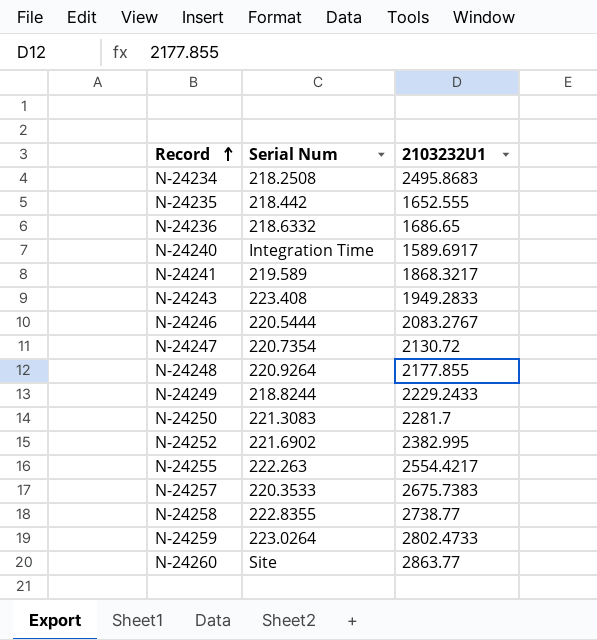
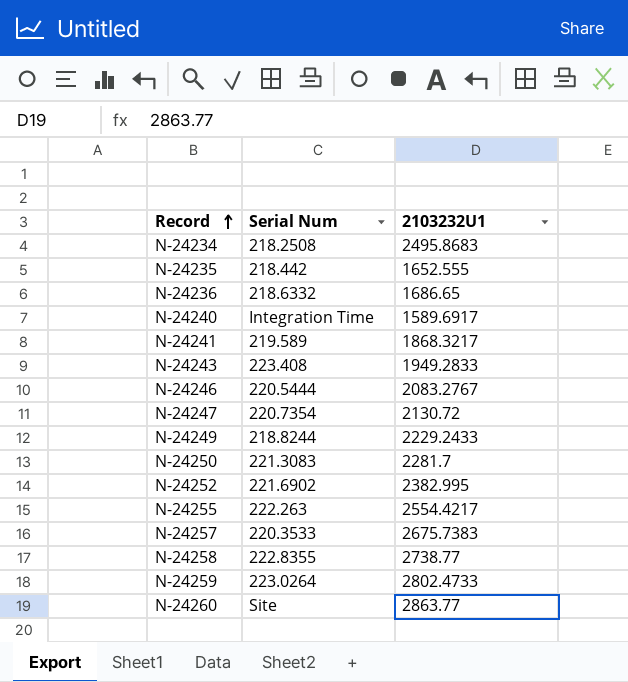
row N-24248: 220.9264 | 2177.855 -> none

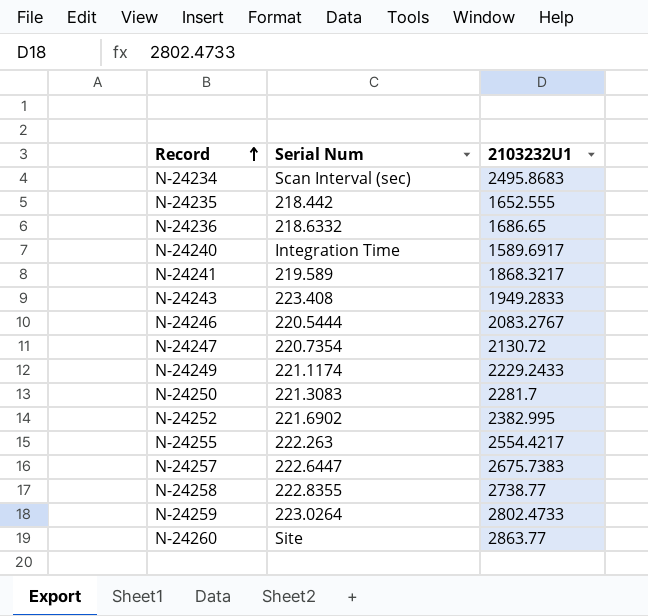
N-24234 | Serial Num: 218.2508 -> Scan Interval (sec)
N-24249 | Serial Num: 218.8244 -> 221.1174
N-24257 | Serial Num: 220.3533 -> 222.6447

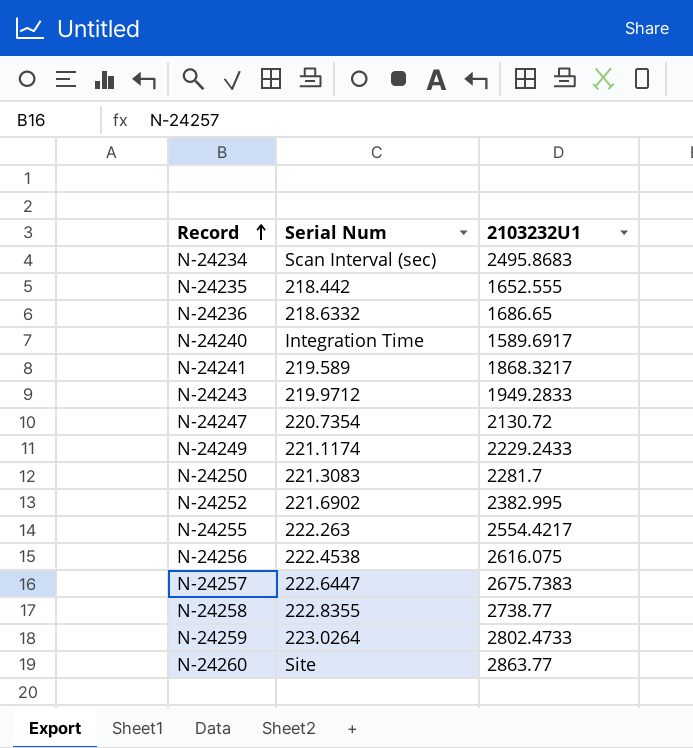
row N-24246: 220.5444 | 2083.2767 -> none
N-24243 | Serial Num: 223.408 -> 219.9712
row N-24256: none -> 222.4538 | 2616.075

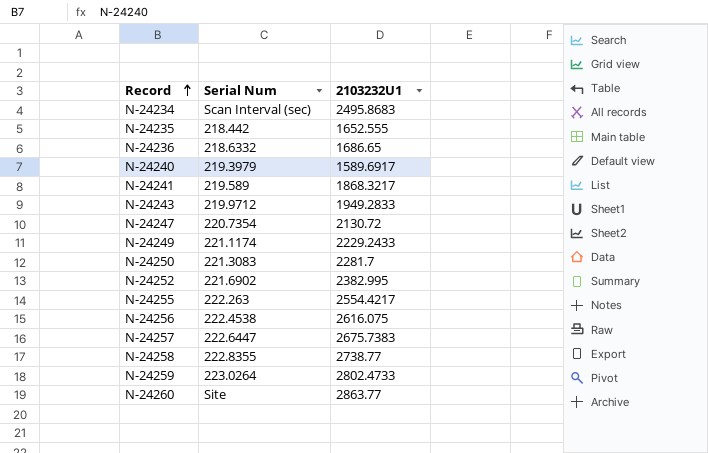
N-24240 | Serial Num: Integration Time -> 219.3979

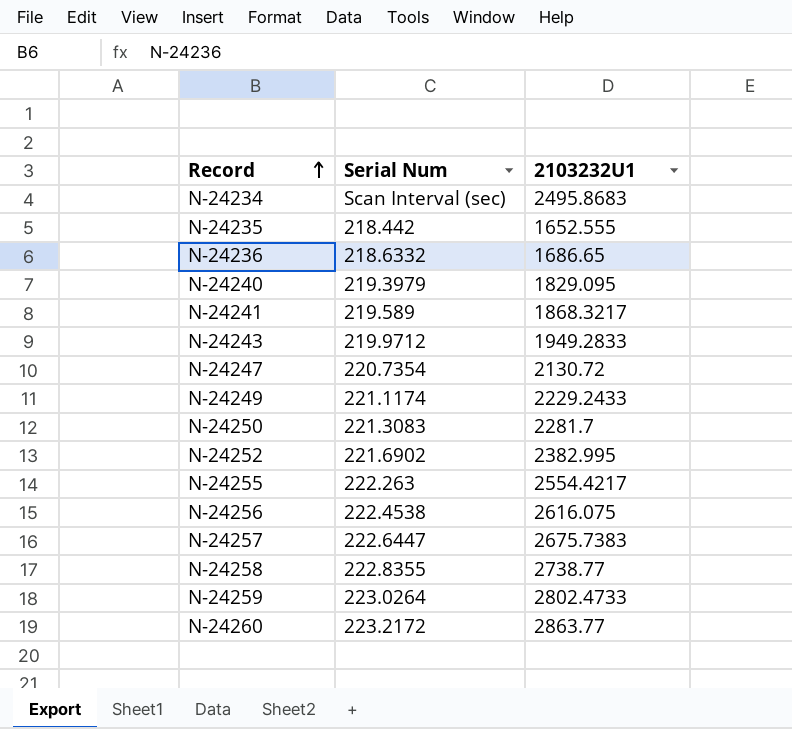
N-24240 | 2103232U1: 1589.6917 -> 1829.095
N-24260 | Serial Num: Site -> 223.2172

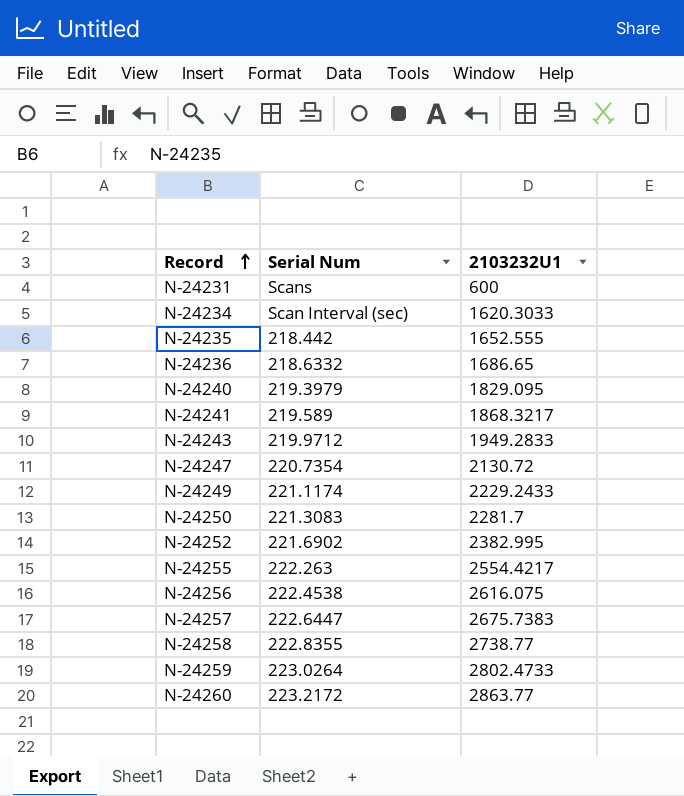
row N-24231: none -> Scans | 600
N-24234 | 2103232U1: 2495.8683 -> 1620.3033

